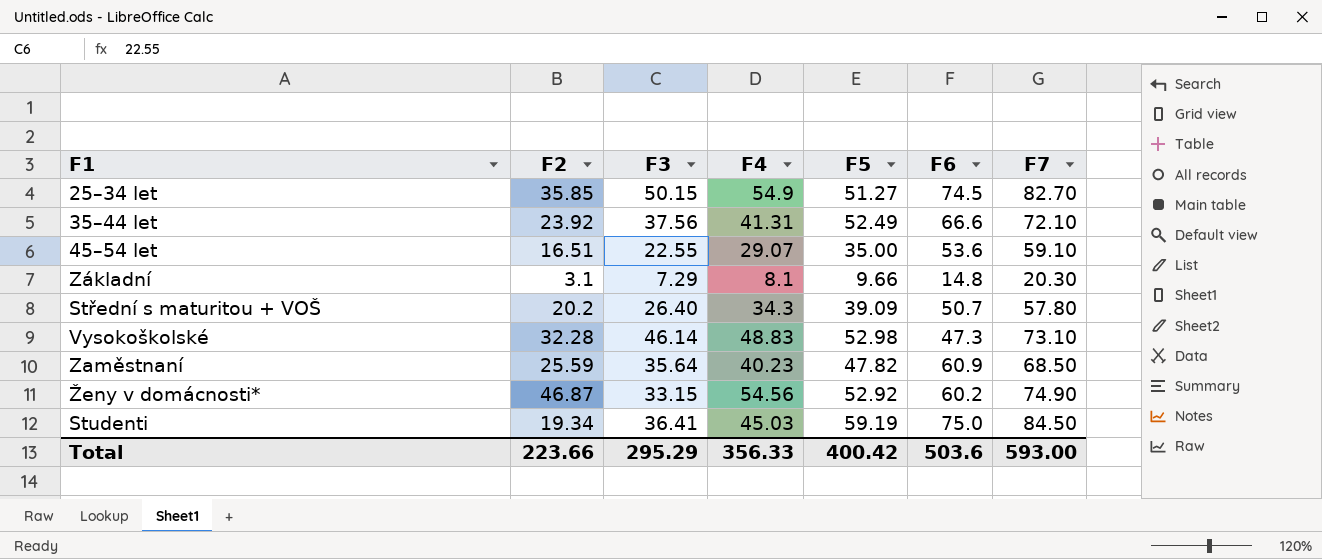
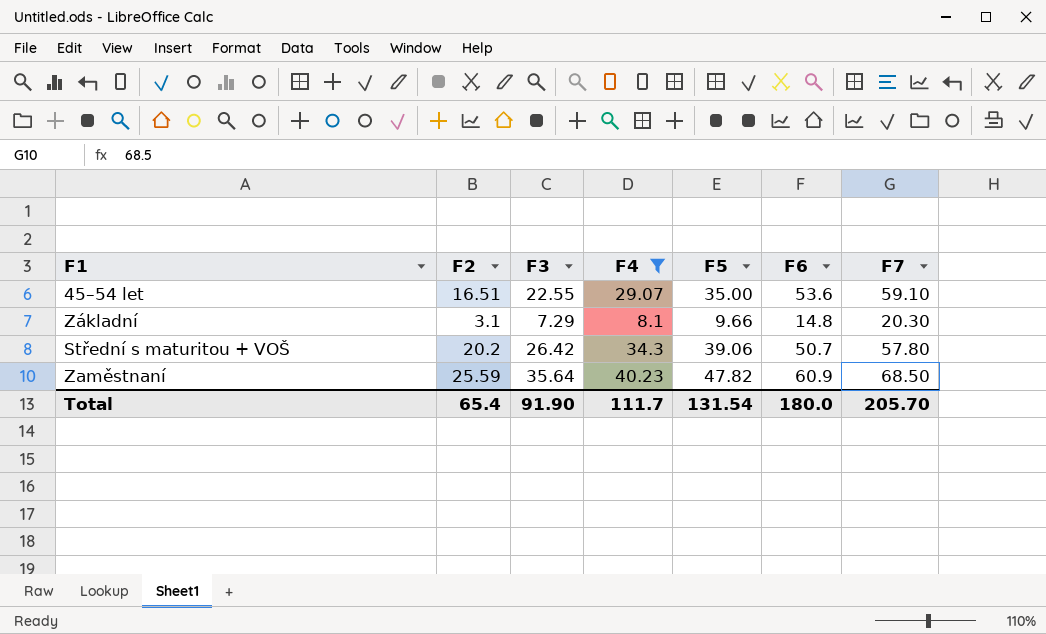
filter: none -> F4 <= 40.23
Střední s maturitou + VOŠ | F3: 26.40 -> 26.42
Střední s maturitou + VOŠ | F5: 39.09 -> 39.06
Total | F2: 223.66 -> 65.4
Total | F3: 295.29 -> 91.90
Total | F4: 356.33 -> 111.7
Total | F5: 400.42 -> 131.54
Total | F6: 503.6 -> 180.0
Total | F7: 593.00 -> 205.70

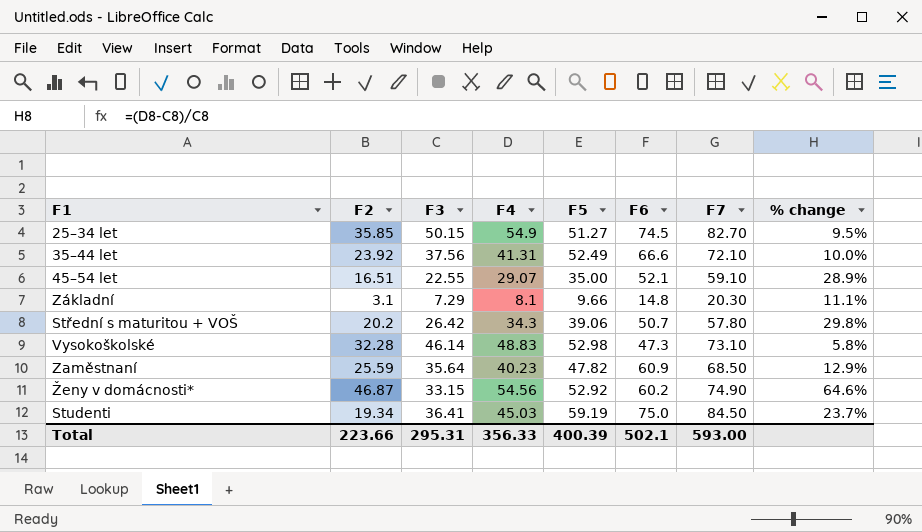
filter: F4 <= 40.23 -> none
column % change | formula: none -> ([F4] - [F3]) / [F3]
45–54 let | F6: 53.6 -> 52.1
Total | F2: 65.4 -> 223.66
Total | F3: 91.90 -> 295.31
Total | F4: 111.7 -> 356.33
Total | F5: 131.54 -> 400.39
Total | F6: 180.0 -> 502.1
Total | F7: 205.70 -> 593.00

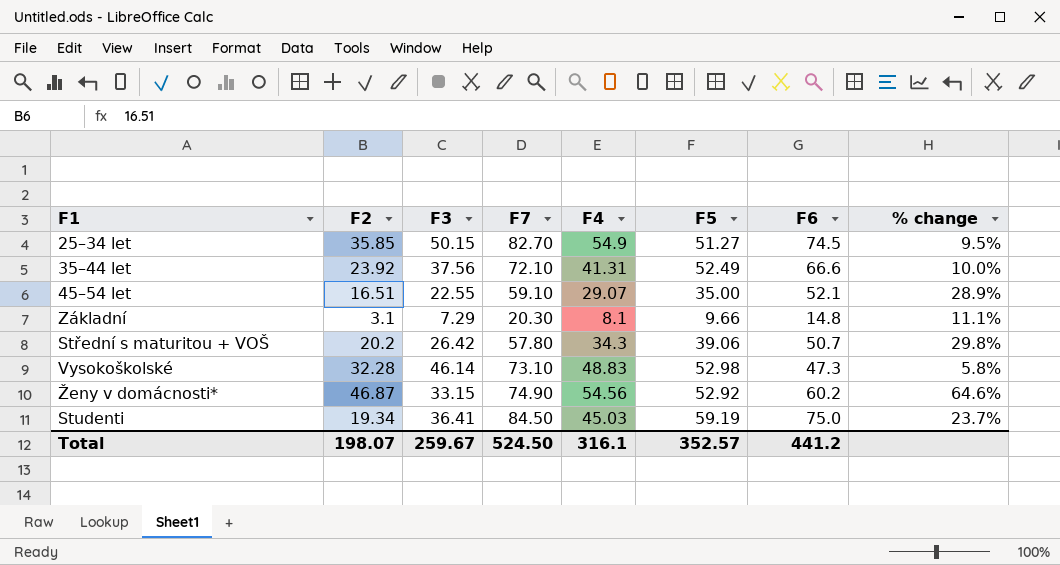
column F7 | position: 7 -> 4
row Zaměstnaní: 25.59 | 35.64 | 40.23 | 47.82 | 60.9 | 68.50 | 12.9% -> none
Total | F2: 223.66 -> 198.07
Total | F3: 295.31 -> 259.67
Total | F7: 593.00 -> 524.50
Total | F4: 356.33 -> 316.1
Total | F5: 400.39 -> 352.57
Total | F6: 502.1 -> 441.2

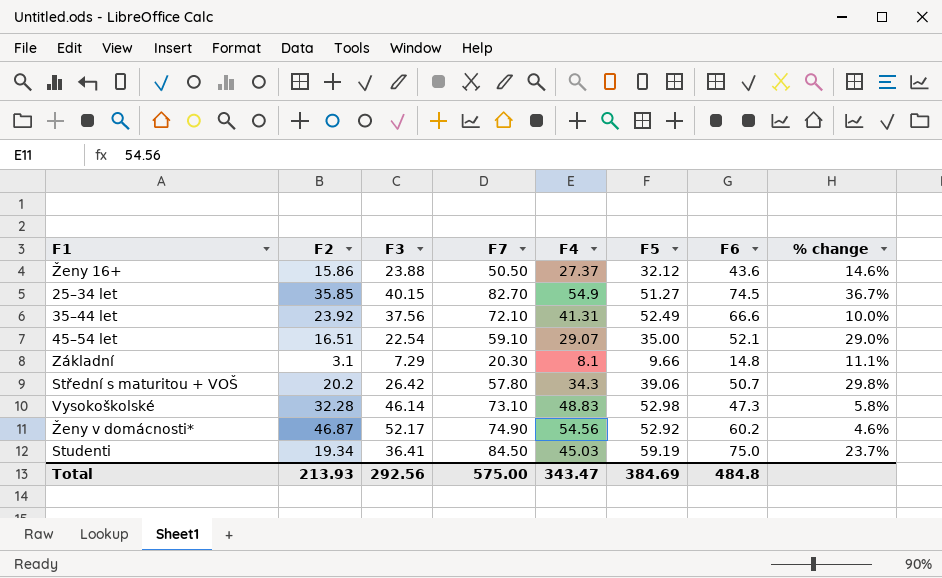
row Ženy 16+: none -> 15.86 | 23.88 | 50.50 | 27.37 | 32.12 | 43.6 | 14.6%
25–34 let | F3: 50.15 -> 40.15
25–34 let | % change: 9.5% -> 36.7%
45–54 let | F3: 22.55 -> 22.54
45–54 let | % change: 28.9% -> 29.0%
Ženy v domácnosti* | F3: 33.15 -> 52.17
Ženy v domácnosti* | % change: 64.6% -> 4.6%
Total | F2: 198.07 -> 213.93
Total | F3: 259.67 -> 292.56
Total | F7: 524.50 -> 575.00
Total | F4: 316.1 -> 343.47
Total | F5: 352.57 -> 384.69
Total | F6: 441.2 -> 484.8

